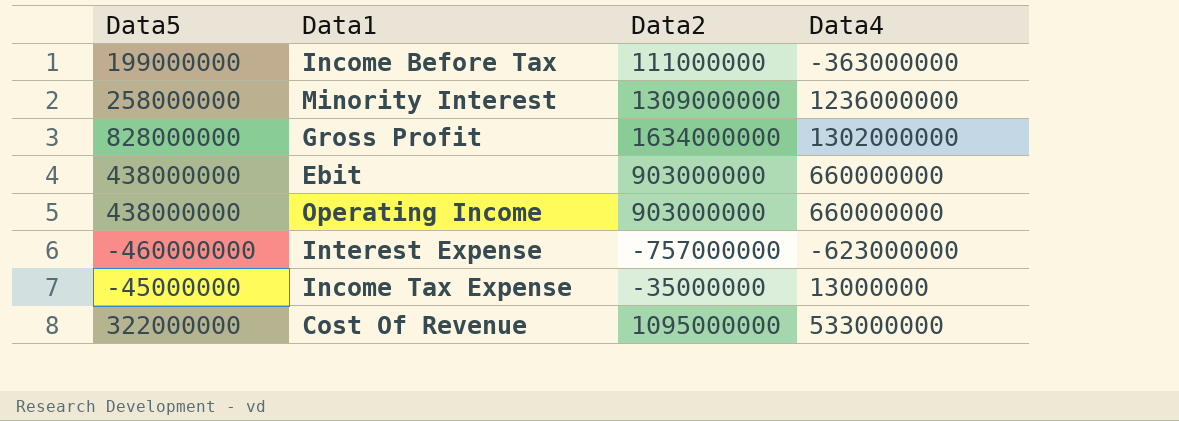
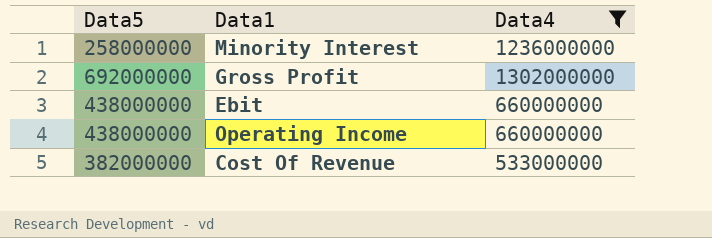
filter: none -> Data4 >= 533000000
column Data2 | position: 3 -> none
Gross Profit | Data5: 828000000 -> 692000000
Cost Of Revenue | Data5: 322000000 -> 382000000

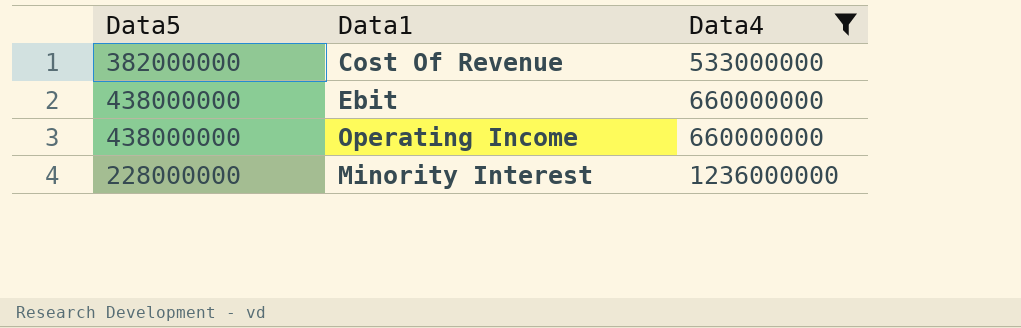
row order: none -> Data4 ascending
row Gross Profit: 692000000 | 1302000000 -> none
Minority Interest | Data5: 258000000 -> 228000000

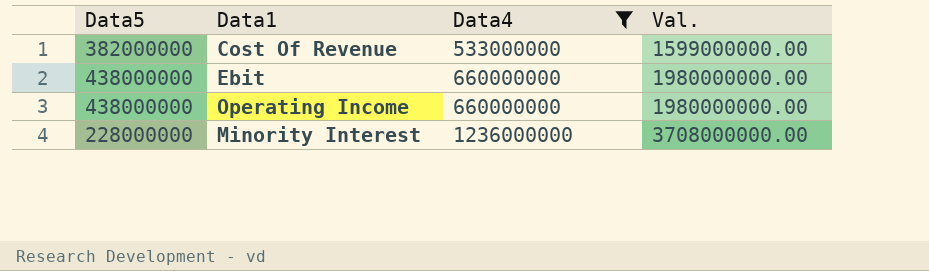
column Val. | formula: none -> [Data4] * 3

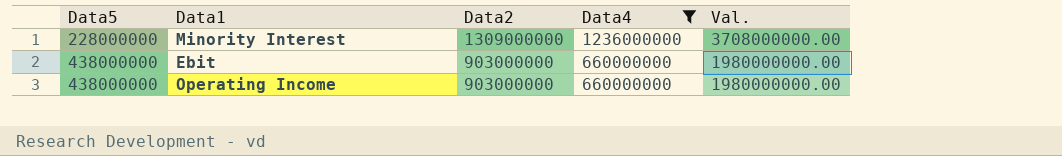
row order: Data4 ascending -> Data5 ascending
column Data2 | position: none -> 3
row Cost Of Revenue: 382000000 | 533000000 | 1599000000.00 -> none

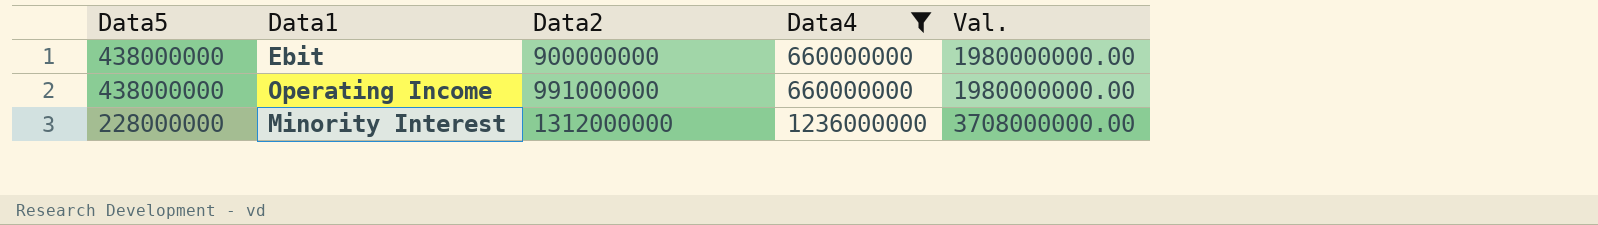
row order: Data5 ascending -> Data5 descending
Ebit | Data2: 903000000 -> 900000000
Operating Income | Data2: 903000000 -> 991000000
Minority Interest | Data2: 1309000000 -> 1312000000

